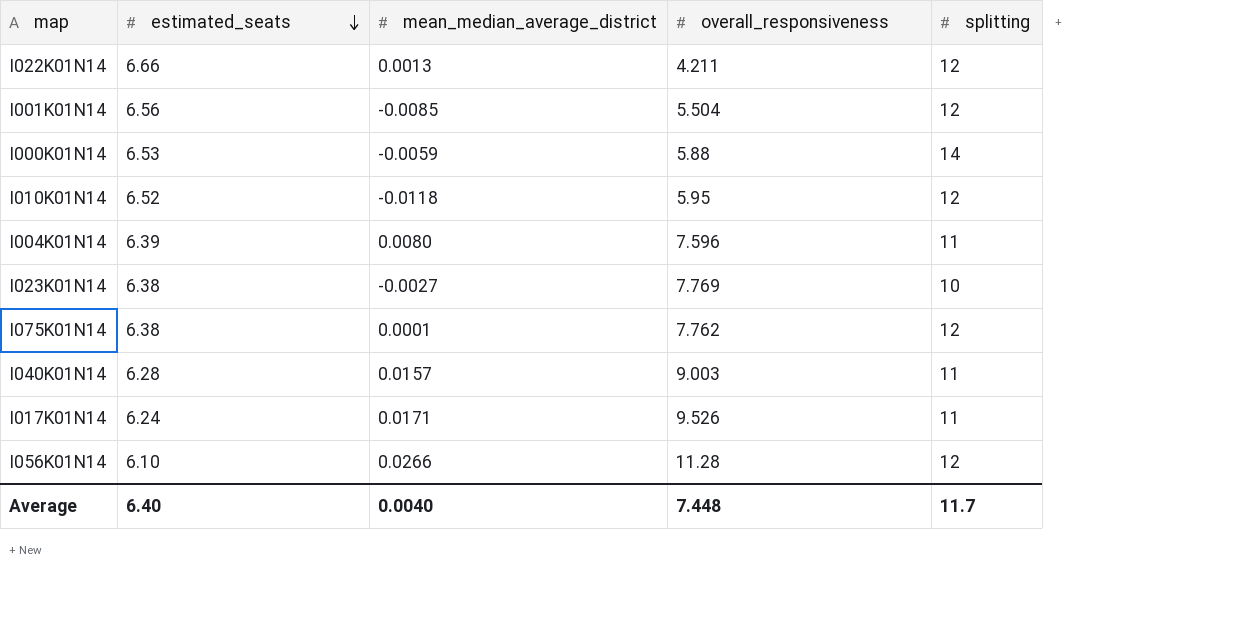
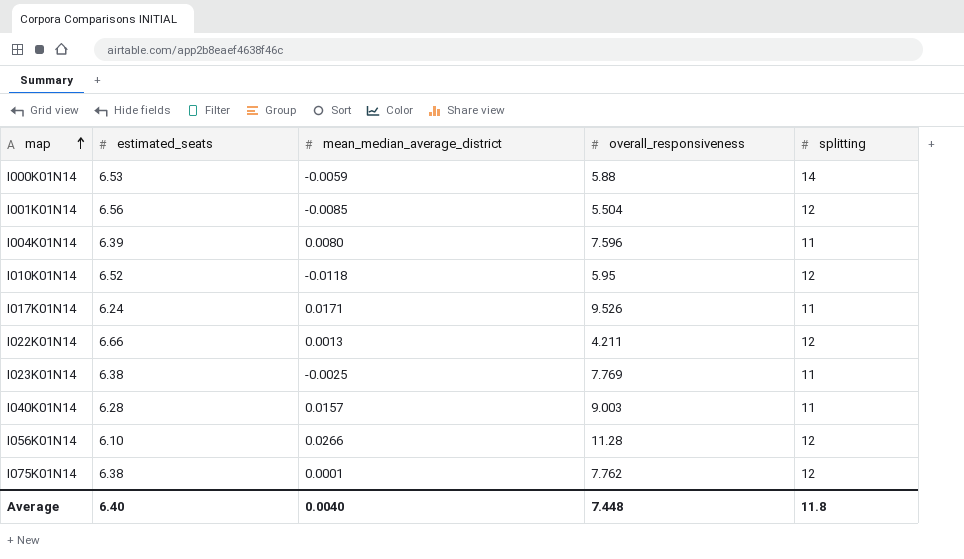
row order: estimated_seats descending -> map ascending
I023K01N14 | mean_median_average_district: -0.0027 -> -0.0025
I023K01N14 | splitting: 10 -> 11
Average | splitting: 11.7 -> 11.8

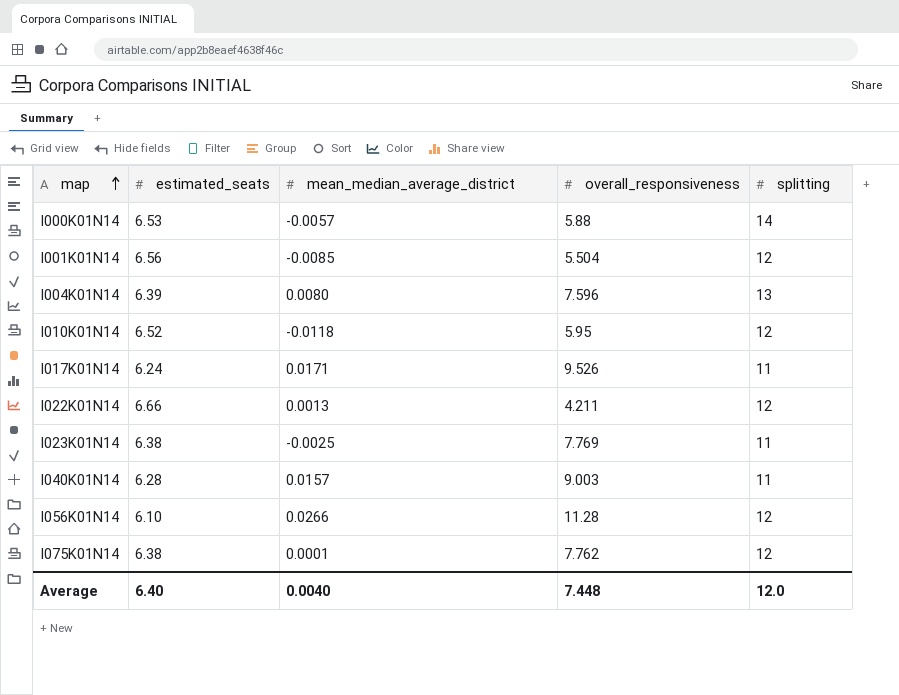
I000K01N14 | mean_median_average_district: -0.0059 -> -0.0057
I004K01N14 | splitting: 11 -> 13
Average | splitting: 11.8 -> 12.0

